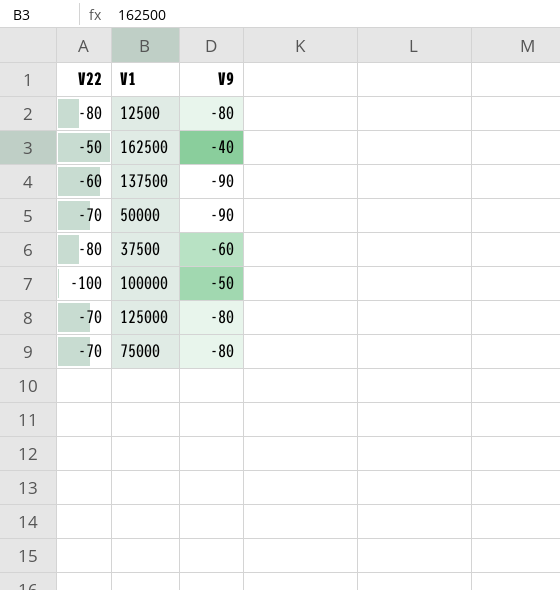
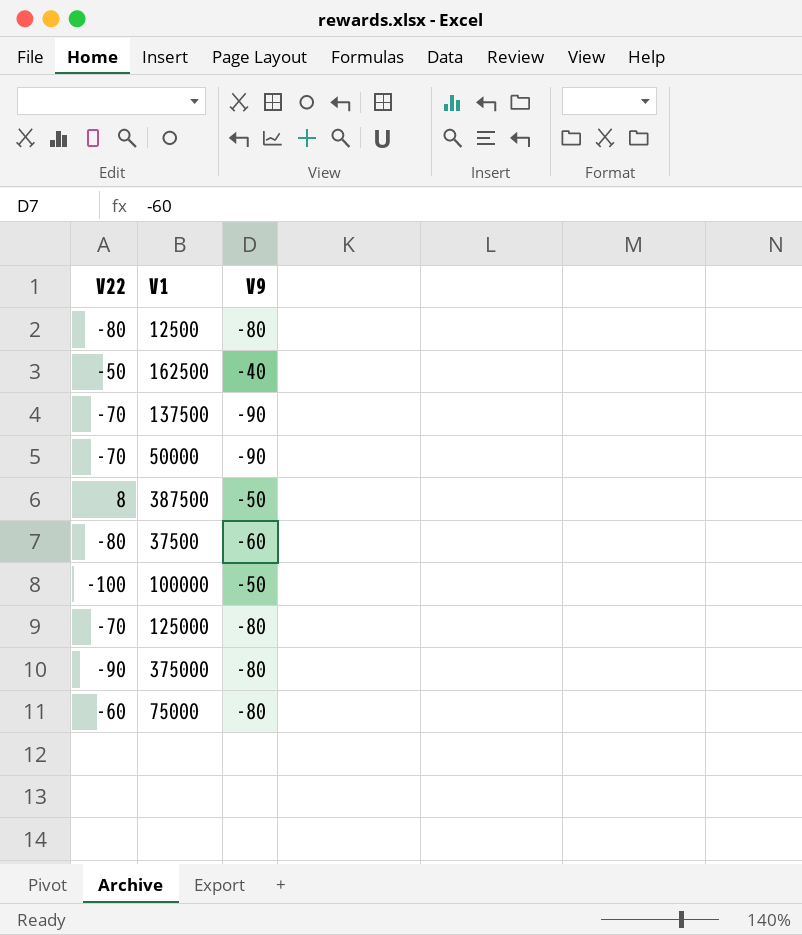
137500 | V22: -60 -> -70
row 387500: none -> 8 | -50
row 375000: none -> -90 | -80
75000 | V22: -70 -> -60

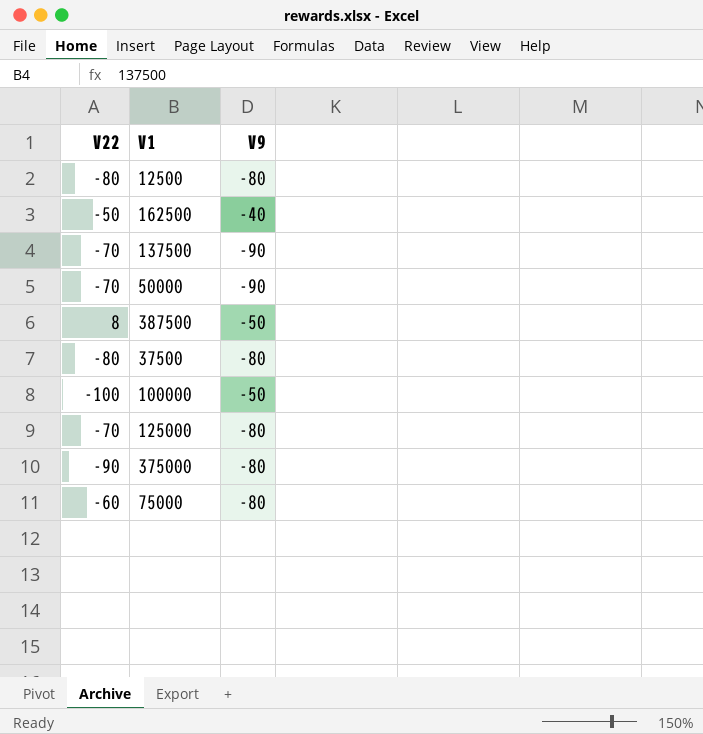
37500 | V9: -60 -> -80

